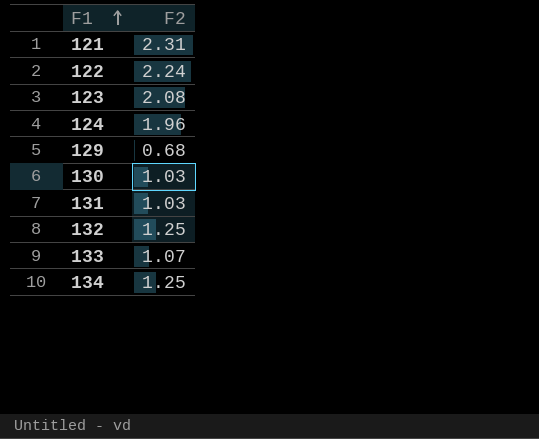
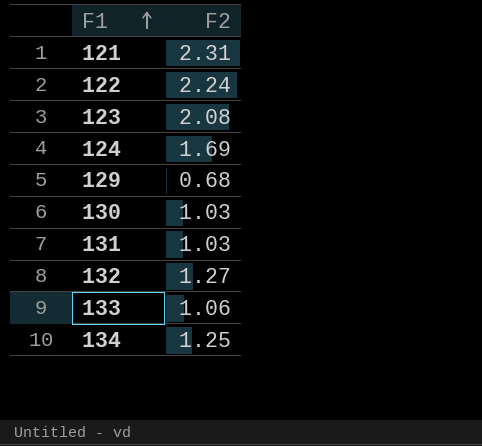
124 | F2: 1.96 -> 1.69
132 | F2: 1.25 -> 1.27
133 | F2: 1.07 -> 1.06

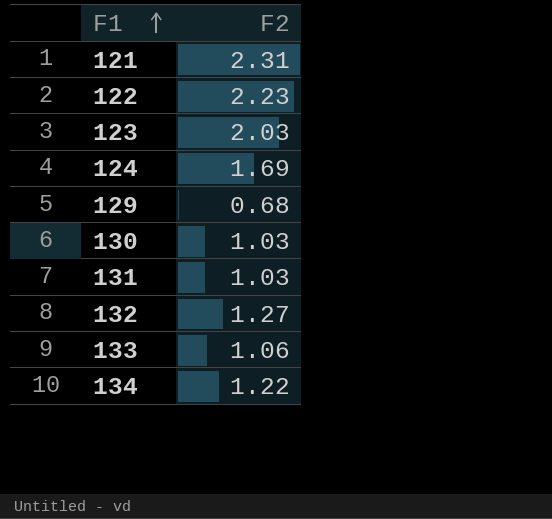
122 | F2: 2.24 -> 2.23
123 | F2: 2.08 -> 2.03
134 | F2: 1.25 -> 1.22

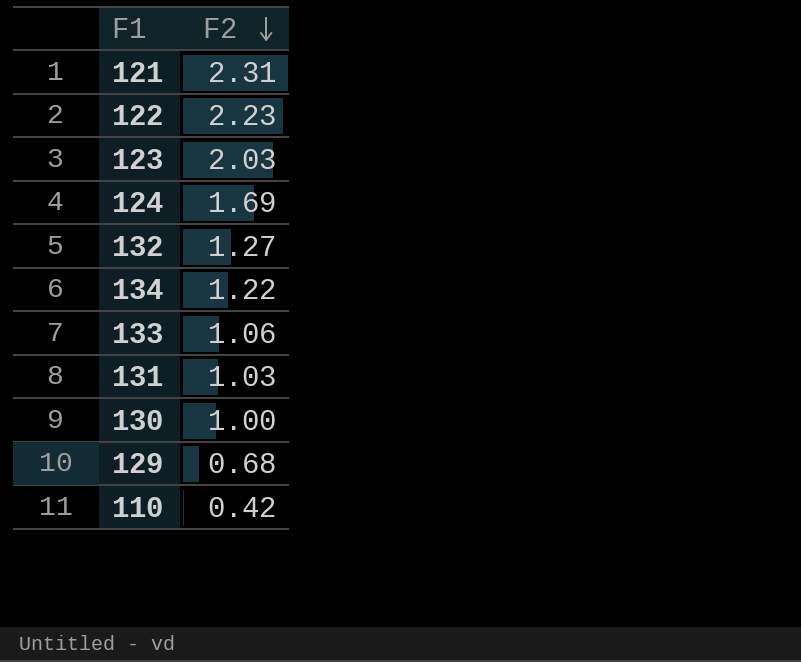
row order: F1 ascending -> F2 descending
130 | F2: 1.03 -> 1.00
row 110: none -> 0.42

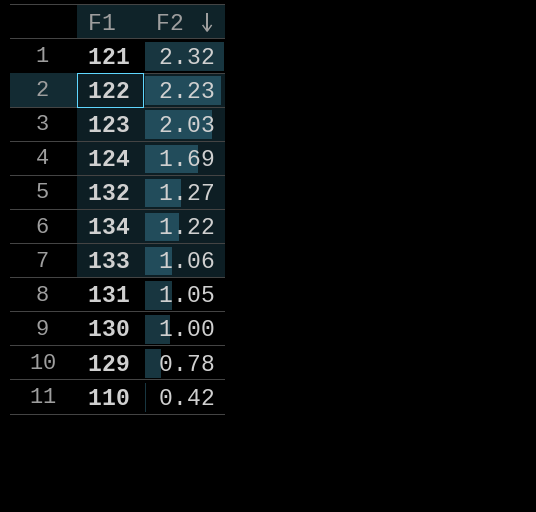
121 | F2: 2.31 -> 2.32
131 | F2: 1.03 -> 1.05
129 | F2: 0.68 -> 0.78

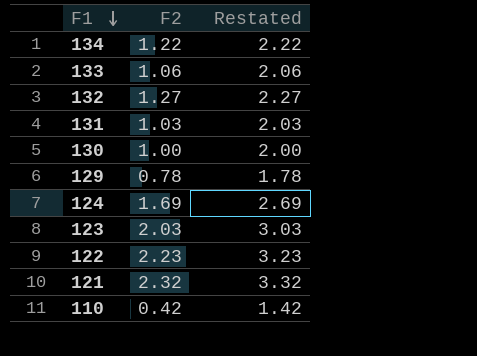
row order: F2 descending -> F1 descending
column Restated | formula: none -> [F2] + 1
131 | F2: 1.05 -> 1.03

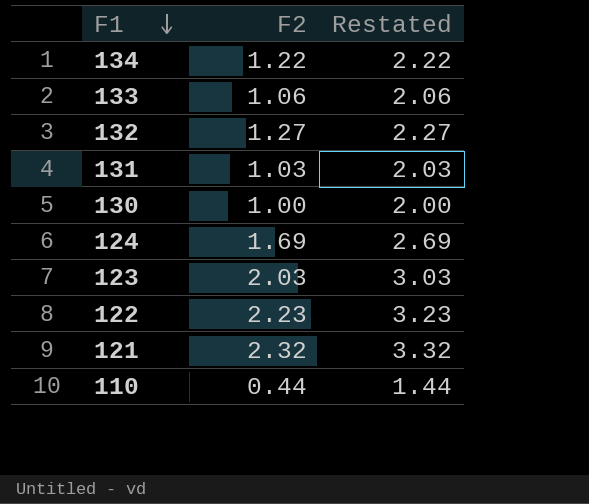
row 129: 0.78 | 1.78 -> none
110 | F2: 0.42 -> 0.44
110 | Restated: 1.42 -> 1.44

